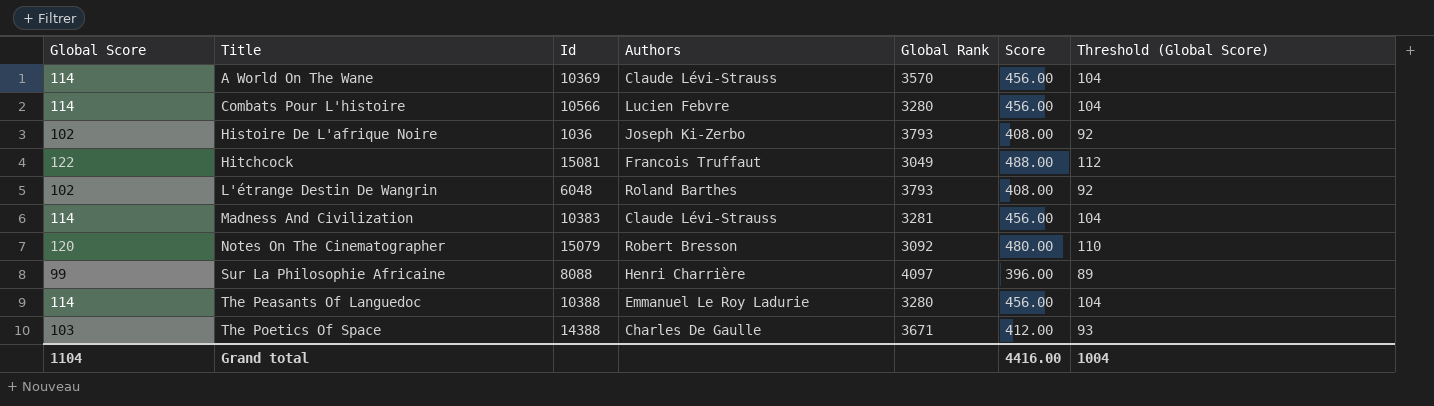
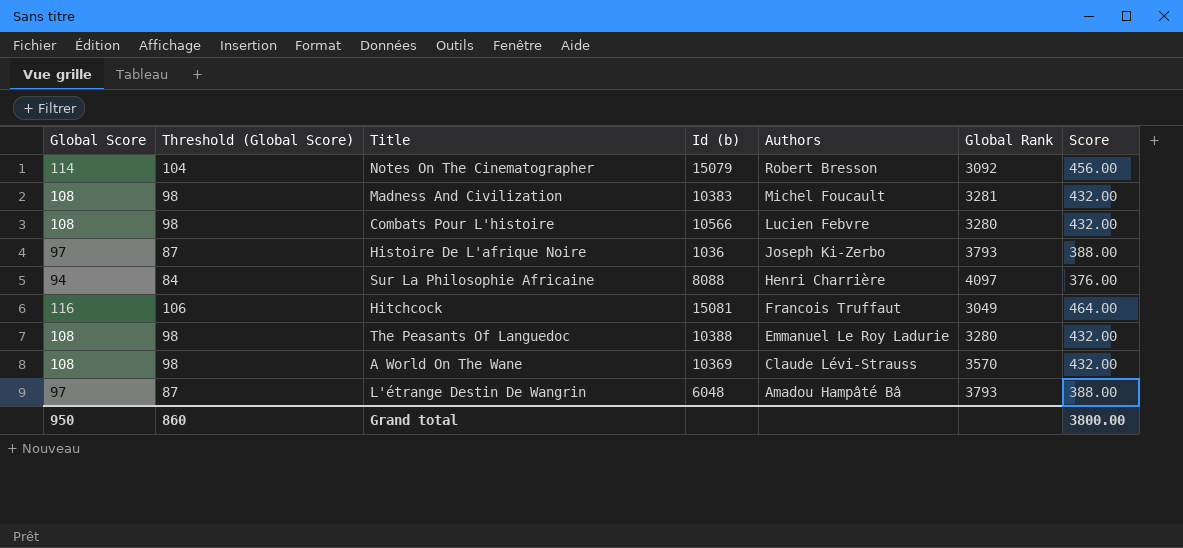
row order: Title ascending -> Authors descending
column Threshold (Global Score) | position: 7 -> 2
column name: Id -> Id (b)
row The Poetics Of Space: 103 | 14388 | Charles De Gaulle | 3671 | 412.00 | 93 -> none
Notes On The Cinematographer | Global Score: 120 -> 114
Notes On The Cinematographer | Threshold (Global Score): 110 -> 104
Notes On The Cinematographer | Score: 480.00 -> 456.00
Madness And Civilization | Global Score: 114 -> 108
Madness And Civilization | Threshold (Global Score): 104 -> 98
Madness And Civilization | Authors: Claude Lévi-Strauss -> Michel Foucault
Madness And Civilization | Score: 456.00 -> 432.00
Combats Pour L'histoire | Global Score: 114 -> 108
Combats Pour L'histoire | Threshold (Global Score): 104 -> 98
Combats Pour L'histoire | Score: 456.00 -> 432.00
Histoire De L'afrique Noire | Global Score: 102 -> 97
Histoire De L'afrique Noire | Threshold (Global Score): 92 -> 87
Histoire De L'afrique Noire | Score: 408.00 -> 388.00
Sur La Philosophie Africaine | Global Score: 99 -> 94
Sur La Philosophie Africaine | Threshold (Global Score): 89 -> 84
Sur La Philosophie Africaine | Score: 396.00 -> 376.00
Hitchcock | Global Score: 122 -> 116
Hitchcock | Threshold (Global Score): 112 -> 106
Hitchcock | Score: 488.00 -> 464.00
The Peasants Of Languedoc | Global Score: 114 -> 108
The Peasants Of Languedoc | Threshold (Global Score): 104 -> 98
The Peasants Of Languedoc | Score: 456.00 -> 432.00
A World On The Wane | Global Score: 114 -> 108
A World On The Wane | Threshold (Global Score): 104 -> 98
A World On The Wane | Score: 456.00 -> 432.00
L'étrange Destin De Wangrin | Global Score: 102 -> 97
L'étrange Destin De Wangrin | Threshold (Global Score): 92 -> 87
L'étrange Destin De Wangrin | Authors: Roland Barthes -> Amadou Hampâté Bâ
L'étrange Destin De Wangrin | Score: 408.00 -> 388.00
Grand total | Global Score: 1104 -> 950
Grand total | Threshold (Global Score): 1004 -> 860
Grand total | Score: 4416.00 -> 3800.00

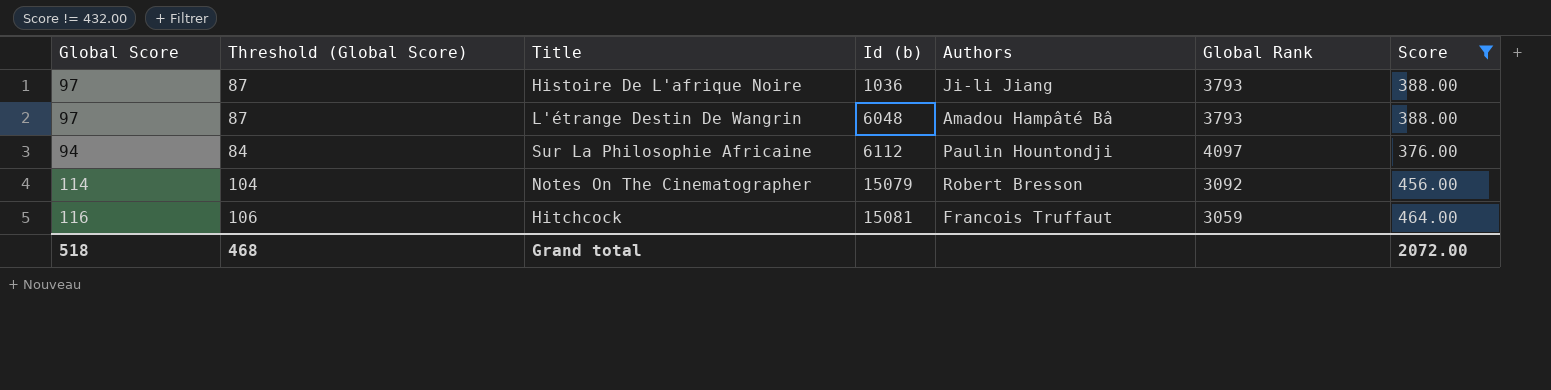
filter: none -> Score != 432.00
row order: Authors descending -> Id (b) ascending
Histoire De L'afrique Noire | Authors: Joseph Ki-Zerbo -> Ji-li Jiang
Sur La Philosophie Africaine | Id (b): 8088 -> 6112
Sur La Philosophie Africaine | Authors: Henri Charrière -> Paulin Hountondji
Hitchcock | Global Rank: 3049 -> 3059
Grand total | Global Score: 950 -> 518
Grand total | Threshold (Global Score): 860 -> 468
Grand total | Score: 3800.00 -> 2072.00

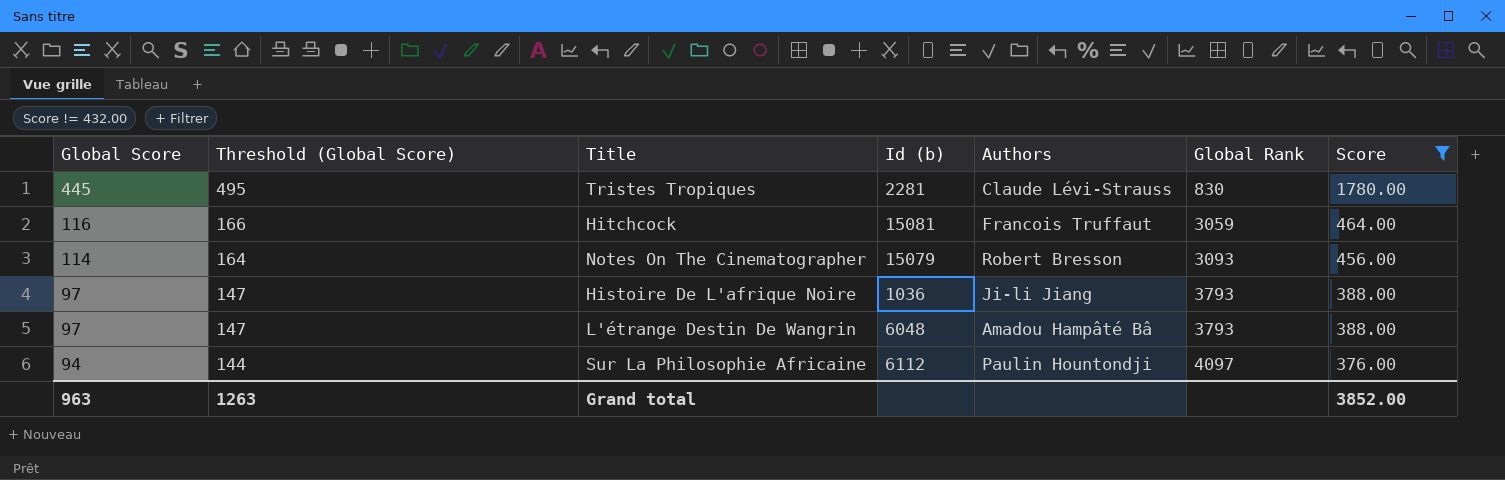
row order: Id (b) ascending -> Global Score descending
column Threshold (Global Score) | formula: [Global Score] - 10 -> [Global Score] + 50
row Tristes Tropiques: none -> 445 | 495 | 2281 | Claude Lévi-Strauss | 830 | 1780.00
Notes On The Cinematographer | Global Rank: 3092 -> 3093
Grand total | Global Score: 518 -> 963
Grand total | Threshold (Global Score): 468 -> 1263
Grand total | Score: 2072.00 -> 3852.00

